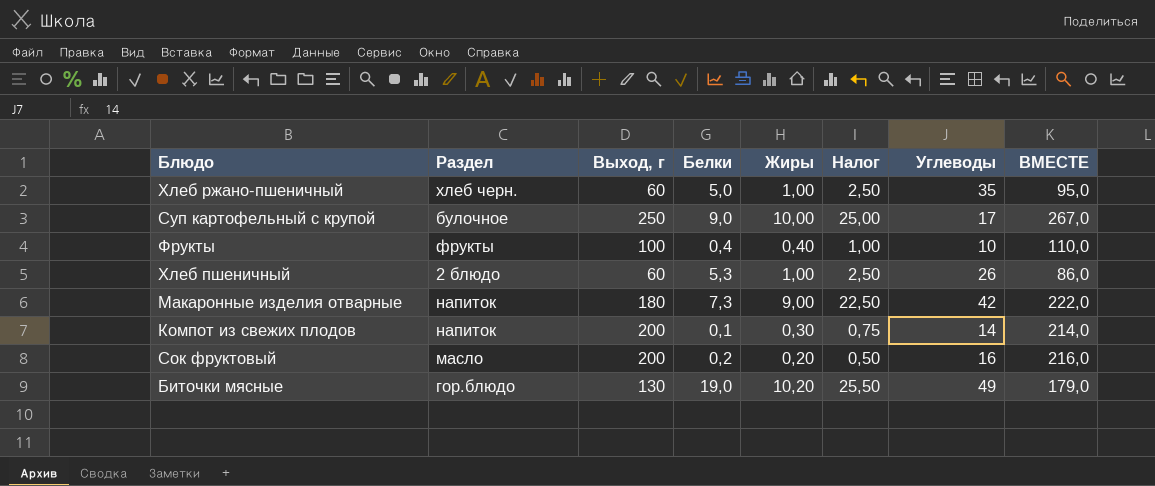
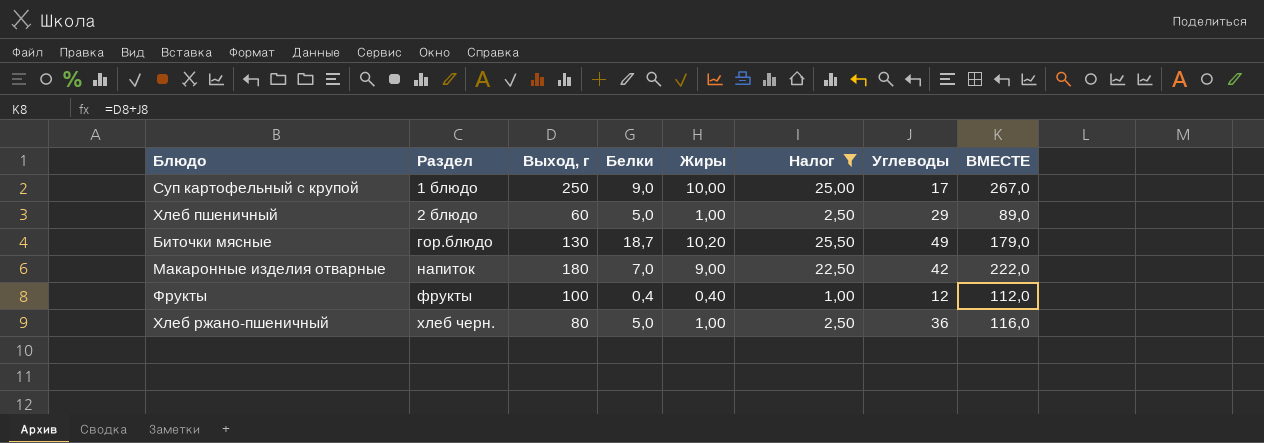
filter: none -> Налог >= 1,00
row order: none -> Раздел ascending
Суп картофельный с крупой | Раздел: булочное -> 1 блюдо
Хлеб пшеничный | Белки: 5,3 -> 5,0
Хлеб пшеничный | Углеводы: 26 -> 29
Хлеб пшеничный | ВМЕСТЕ: 86,0 -> 89,0
Биточки мясные | Белки: 19,0 -> 18,7
Макаронные изделия отварные | Белки: 7,3 -> 7,0
Фрукты | Углеводы: 10 -> 12
Фрукты | ВМЕСТЕ: 110,0 -> 112,0
Хлеб ржано-пшеничный | Выход, г: 60 -> 80
Хлеб ржано-пшеничный | Углеводы: 35 -> 36
Хлеб ржано-пшеничный | ВМЕСТЕ: 95,0 -> 116,0

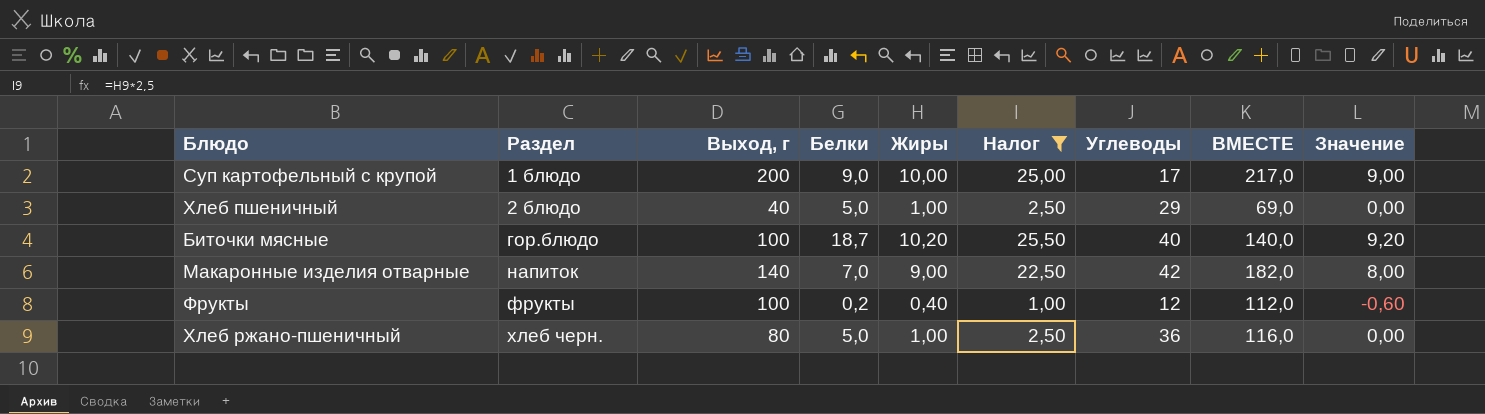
column Значение | formula: none -> [Жиры] - 1
Суп картофельный с крупой | Выход, г: 250 -> 200
Суп картофельный с крупой | ВМЕСТЕ: 267,0 -> 217,0
Хлеб пшеничный | Выход, г: 60 -> 40
Хлеб пшеничный | ВМЕСТЕ: 89,0 -> 69,0
Биточки мясные | Выход, г: 130 -> 100
Биточки мясные | Углеводы: 49 -> 40
Биточки мясные | ВМЕСТЕ: 179,0 -> 140,0
Макаронные изделия отварные | Выход, г: 180 -> 140
Макаронные изделия отварные | ВМЕСТЕ: 222,0 -> 182,0
Фрукты | Белки: 0,4 -> 0,2

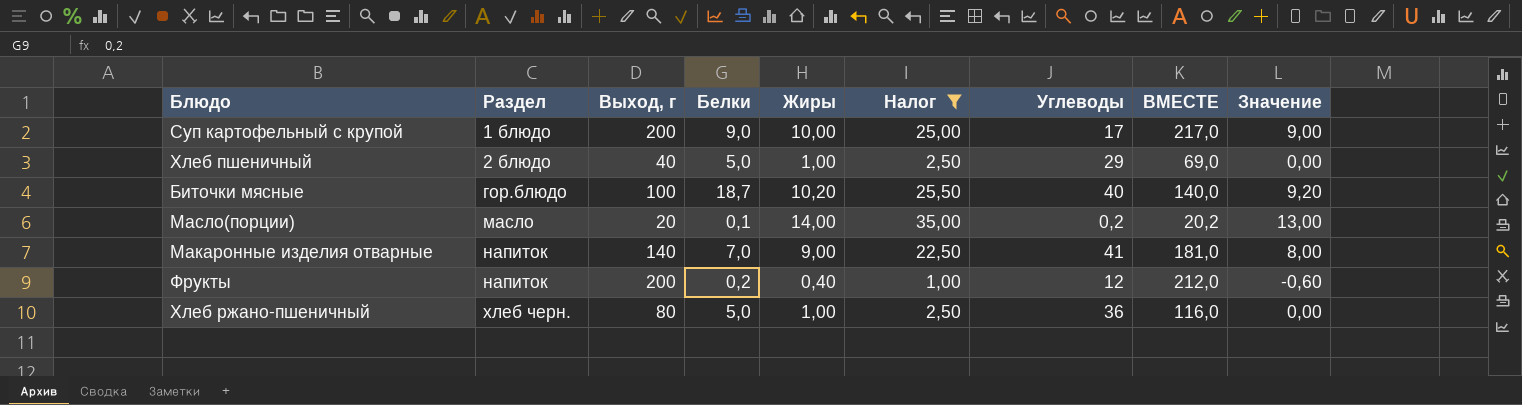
row Масло(порции): none -> масло | 20 | 0,1 | 14,00 | 35,00 | 0,2 | 20,2 | 13,00
Макаронные изделия отварные | Углеводы: 42 -> 41
Макаронные изделия отварные | ВМЕСТЕ: 182,0 -> 181,0
Фрукты | Раздел: фрукты -> напиток
Фрукты | Выход, г: 100 -> 200
Фрукты | ВМЕСТЕ: 112,0 -> 212,0

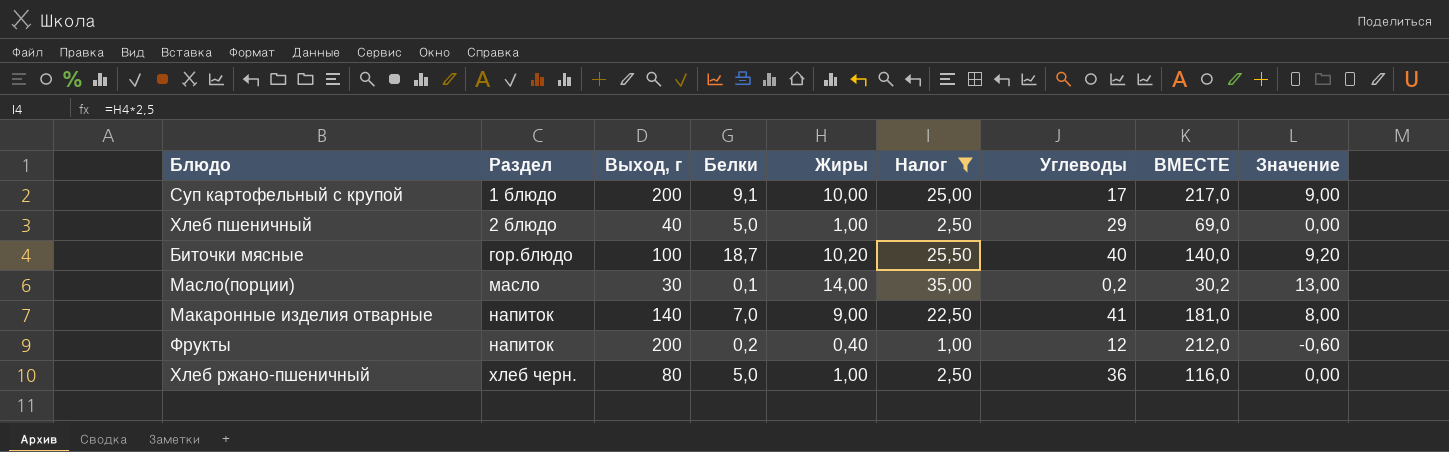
Суп картофельный с крупой | Белки: 9,0 -> 9,1
Масло(порции) | Выход, г: 20 -> 30
Масло(порции) | ВМЕСТЕ: 20,2 -> 30,2

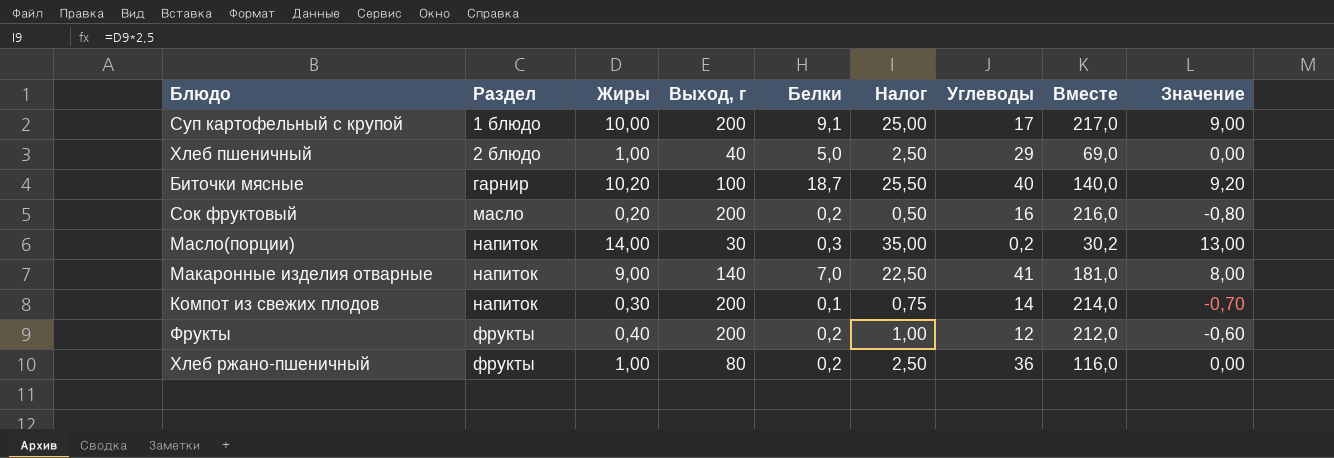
filter: Налог >= 1,00 -> none
column Жиры | position: 5 -> 3
column name: ВМЕСТЕ -> Вместе
Биточки мясные | Раздел: гор.блюдо -> гарнир
Масло(порции) | Раздел: масло -> напиток
Масло(порции) | Белки: 0,1 -> 0,3
Фрукты | Раздел: напиток -> фрукты
Хлеб ржано-пшеничный | Раздел: хлеб черн. -> фрукты
Хлеб ржано-пшеничный | Белки: 5,0 -> 0,2

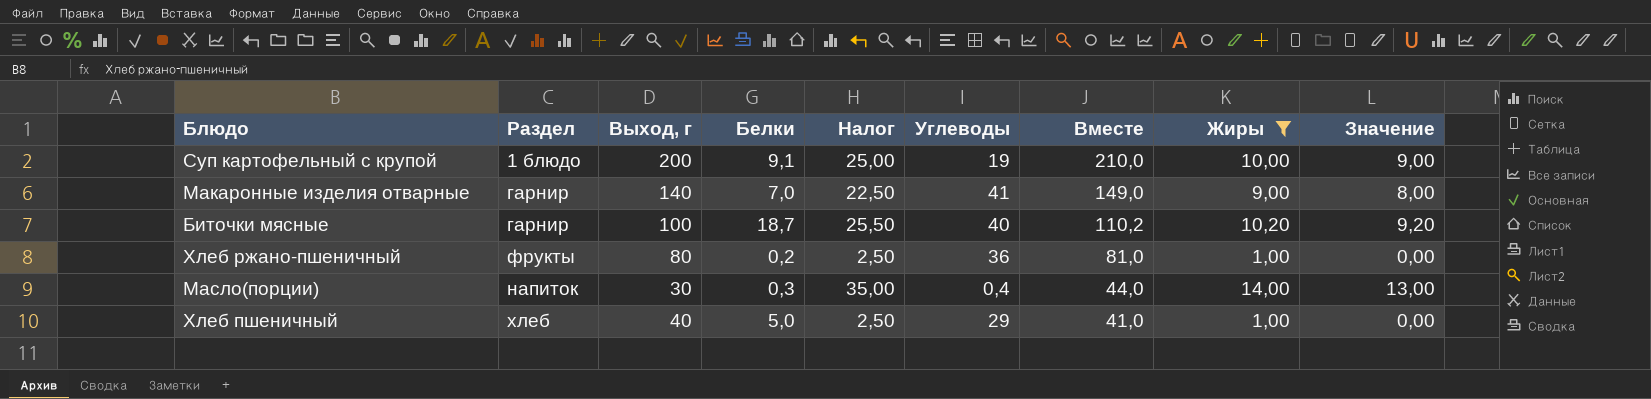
filter: none -> Жиры >= 1,00
row order: Раздел ascending -> Вместе descending
column Вместе | formula: [Выход, г] + [Углеводы] -> [Выход, г] + [Жиры]
column Жиры | position: 3 -> 8
Суп картофельный с крупой | Углеводы: 17 -> 19
Макаронные изделия отварные | Раздел: напиток -> гарнир
Масло(порции) | Углеводы: 0,2 -> 0,4
Хлеб пшеничный | Раздел: 2 блюдо -> хлеб

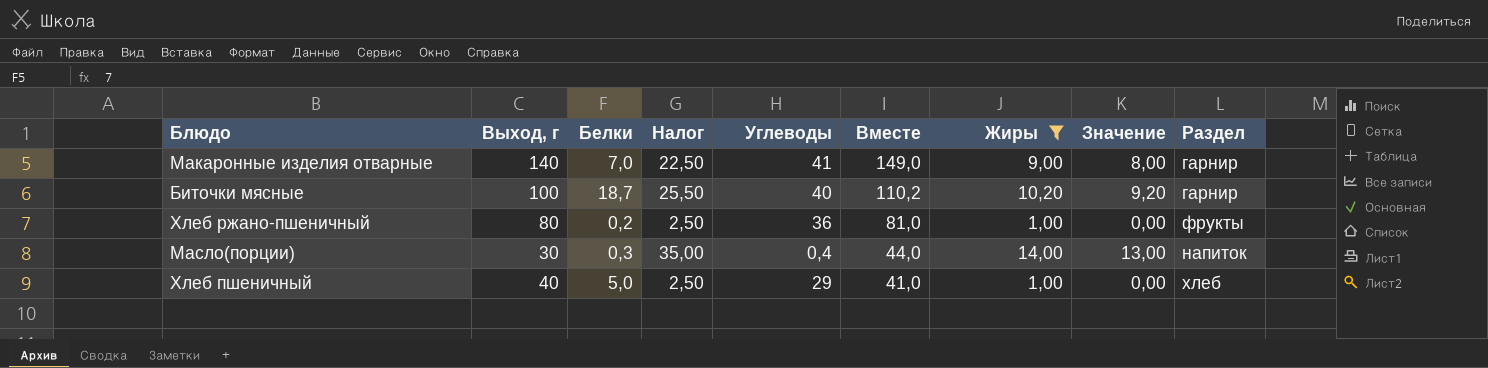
column Раздел | position: 2 -> 9
row Суп картофельный с крупой: 1 блюдо | 200 | 9,1 | 25,00 | 19 | 210,0 | 10,00 | 9,00 -> none

